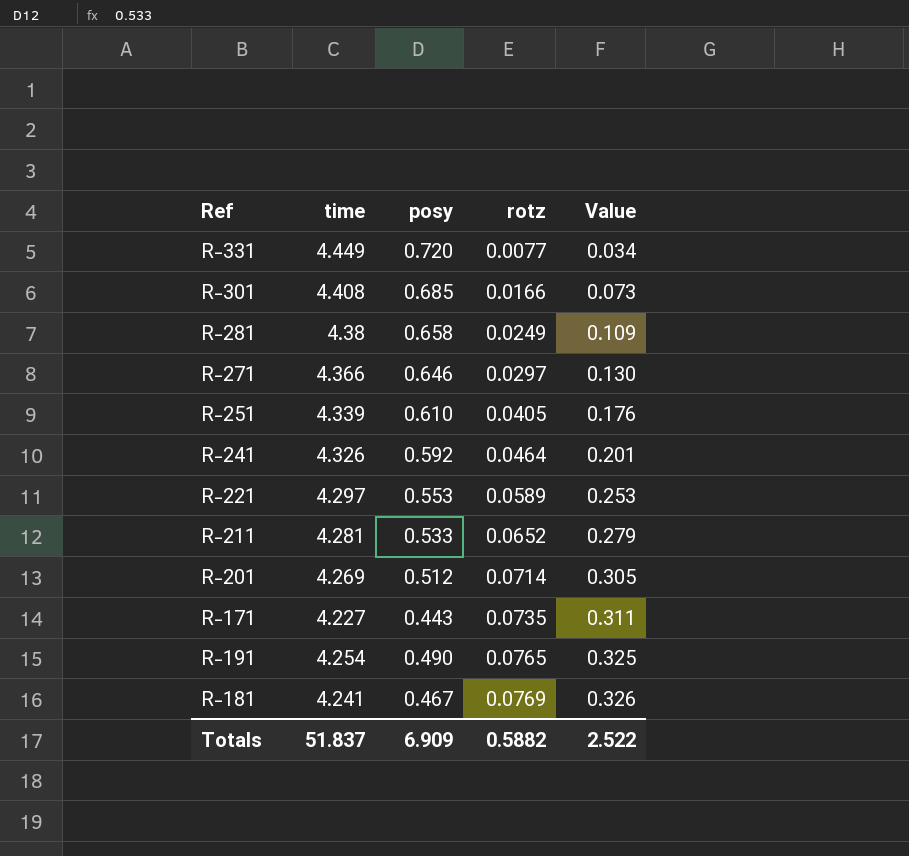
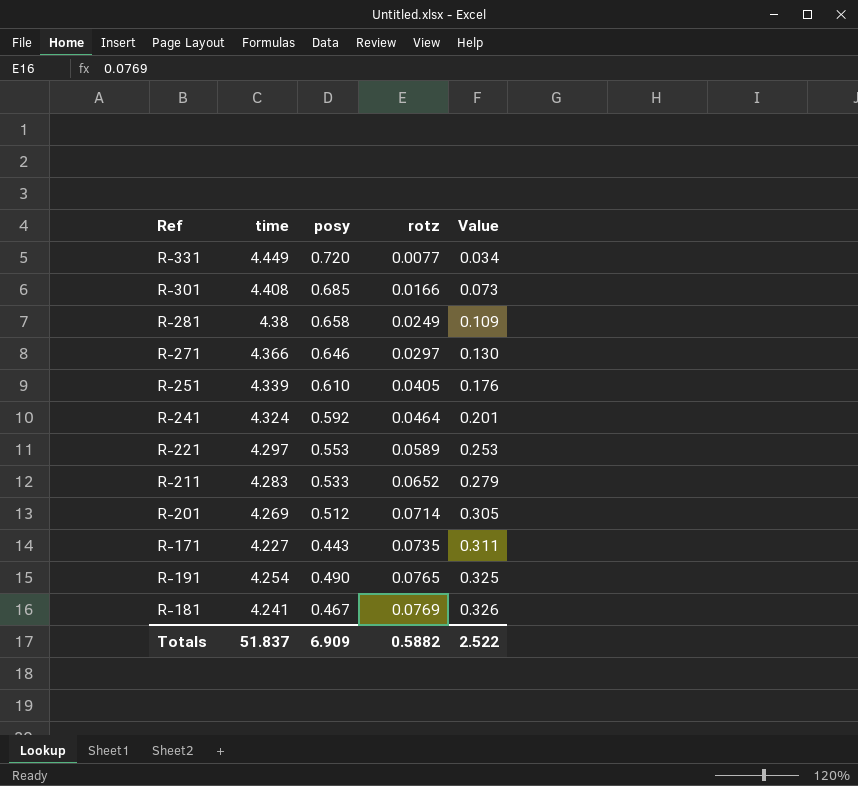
R-241 | time: 4.326 -> 4.324
R-211 | time: 4.281 -> 4.283

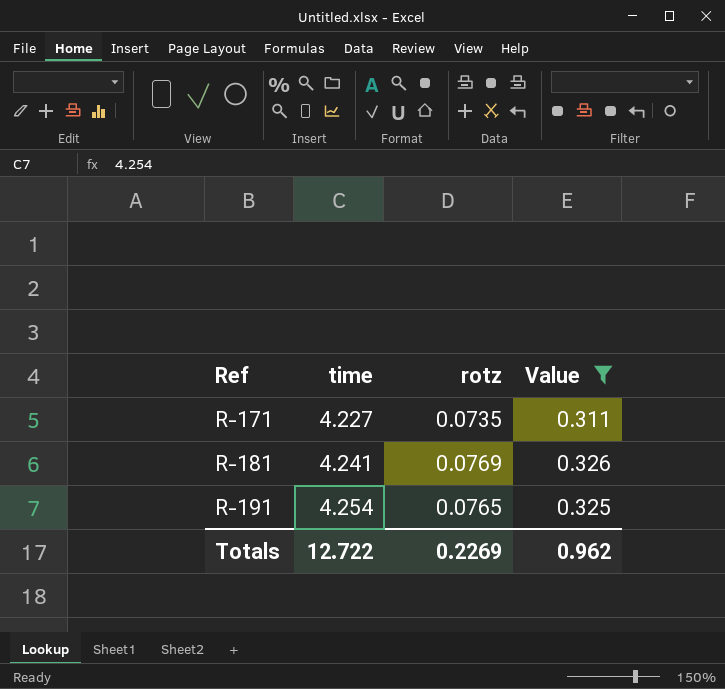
filter: none -> Value >= 0.311
row order: rotz ascending -> Ref ascending
column posy | position: 3 -> none
Totals | time: 51.837 -> 12.722
Totals | rotz: 0.5882 -> 0.2269
Totals | Value: 2.522 -> 0.962

